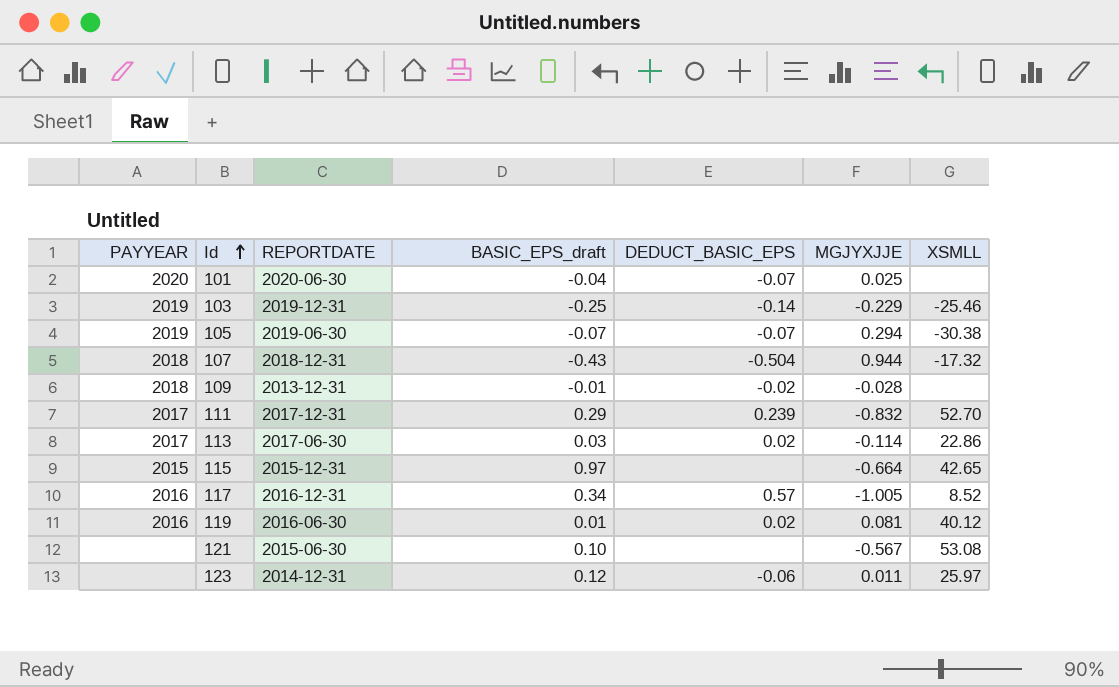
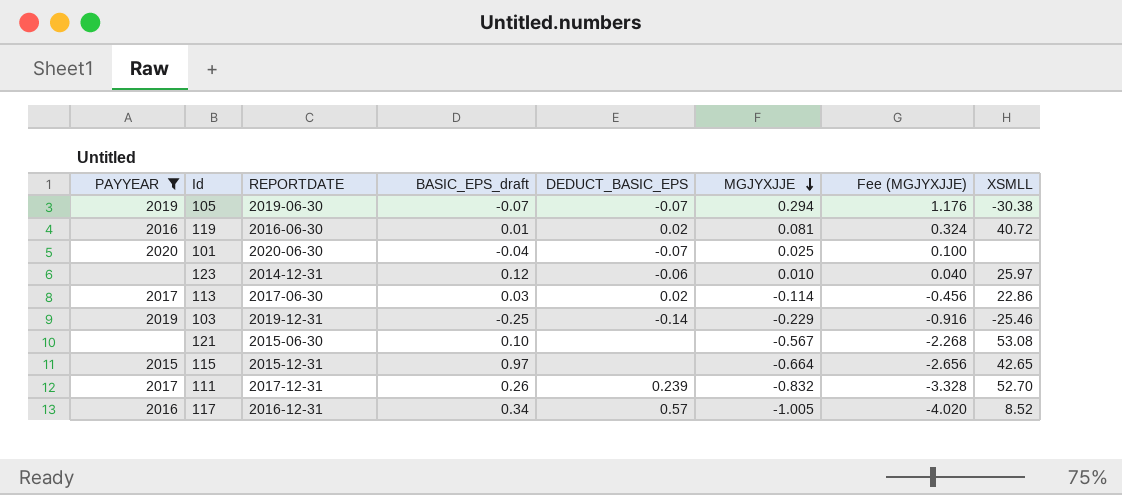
filter: none -> PAYYEAR != 2018
row order: Id ascending -> MGJYXJJE descending
column Fee (MGJYXJJE) | formula: none -> [MGJYXJJE] * 4
119 | XSMLL: 40.12 -> 40.72
123 | MGJYXJJE: 0.011 -> 0.010
111 | BASIC_EPS_draft: 0.29 -> 0.26

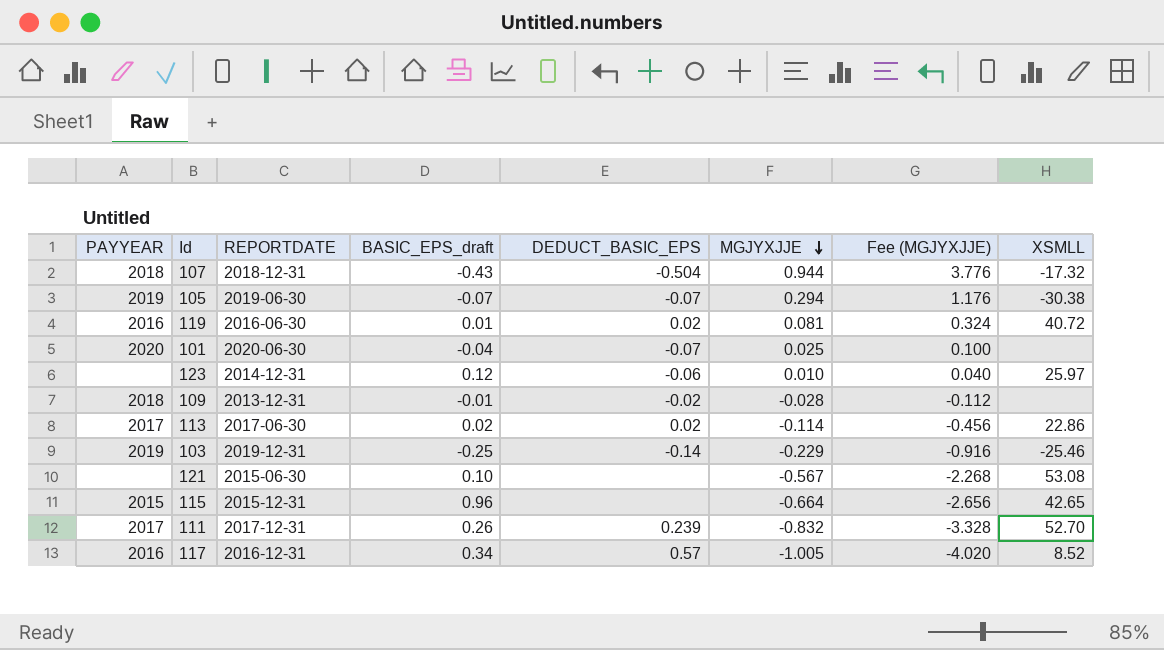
filter: PAYYEAR != 2018 -> none
113 | BASIC_EPS_draft: 0.03 -> 0.02
115 | BASIC_EPS_draft: 0.97 -> 0.96

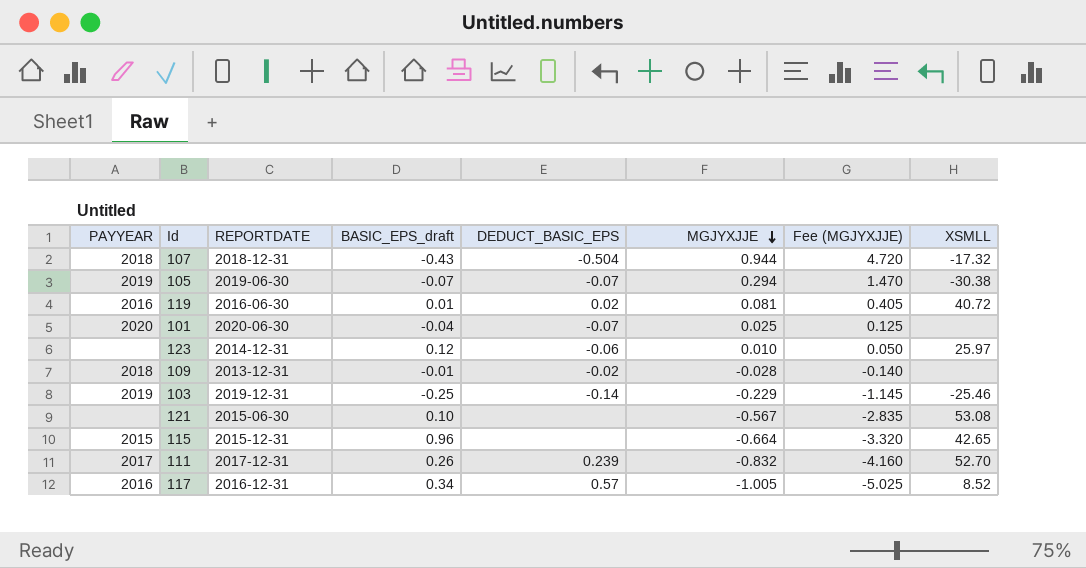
column Fee (MGJYXJJE) | formula: [MGJYXJJE] * 4 -> [MGJYXJJE] * 5
row 113: 2017 | 2017-06-30 | 0.02 | 0.02 | -0.114 | -0.456 | 22.86 -> none

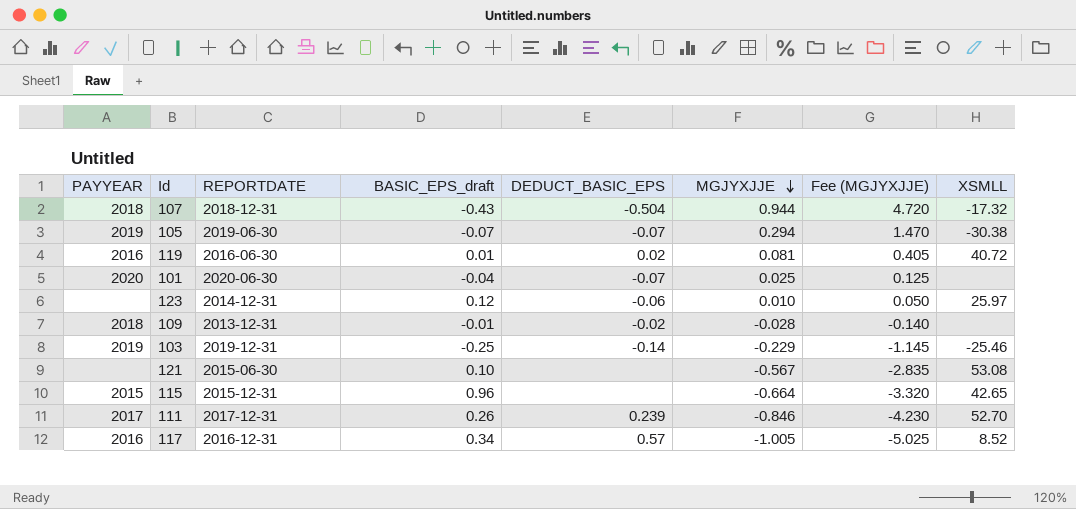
111 | MGJYXJJE: -0.832 -> -0.846
111 | Fee (MGJYXJJE): -4.160 -> -4.230

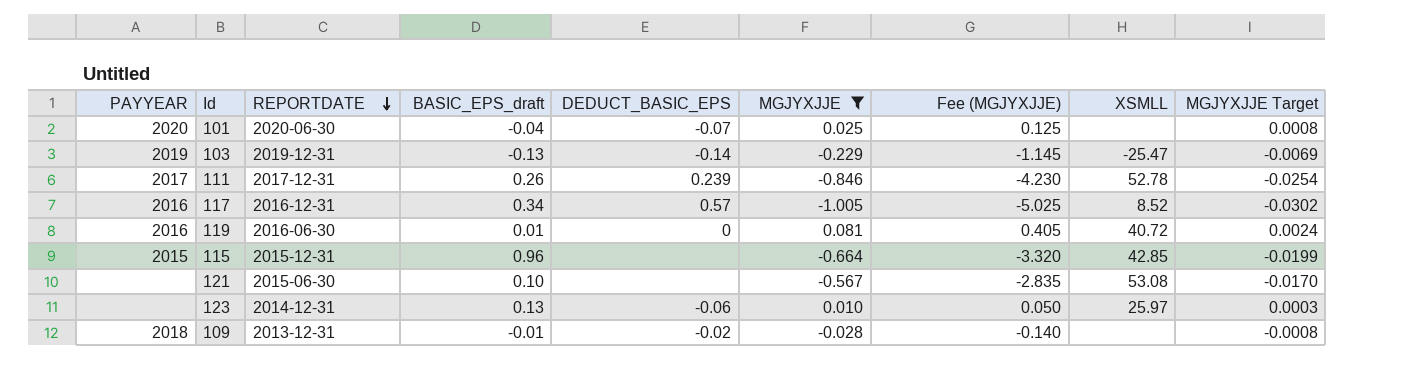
filter: none -> MGJYXJJE <= 0.081
row order: MGJYXJJE descending -> REPORTDATE descending
column MGJYXJJE Target | formula: none -> [MGJYXJJE] * 0.03
103 | BASIC_EPS_draft: -0.25 -> -0.13
103 | XSMLL: -25.46 -> -25.47
111 | XSMLL: 52.70 -> 52.78
119 | DEDUCT_BASIC_EPS: 0.02 -> 0
115 | XSMLL: 42.65 -> 42.85
123 | BASIC_EPS_draft: 0.12 -> 0.13

